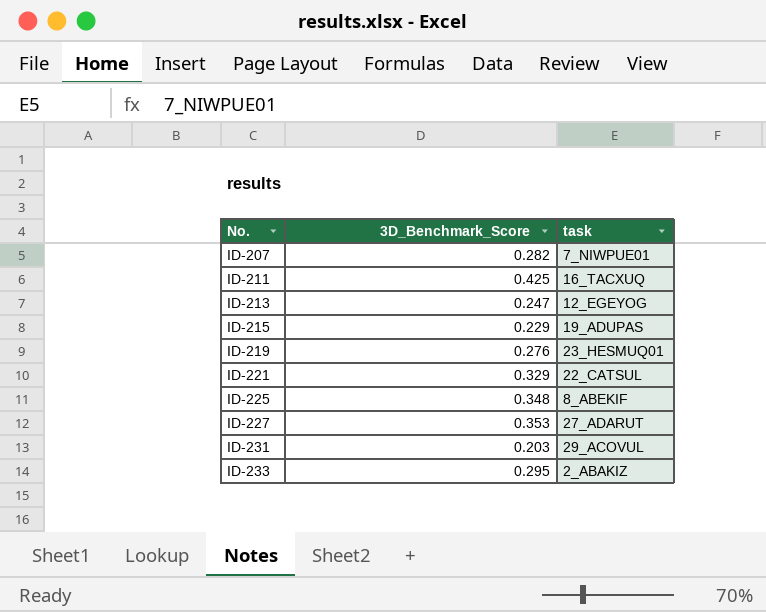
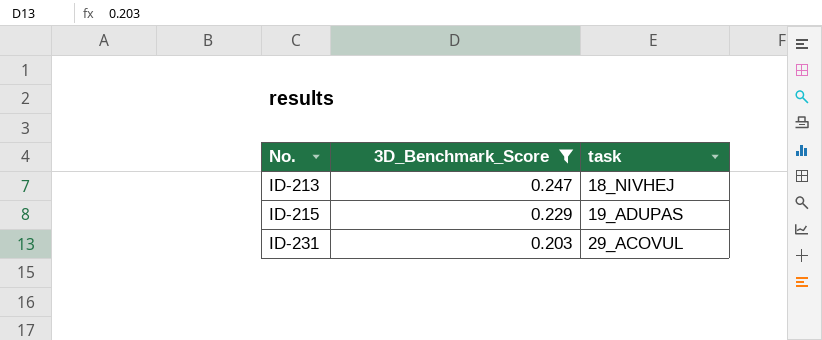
filter: none -> 3D_Benchmark_Score <= 0.247
ID-213 | task: 12_EGEYOG -> 18_NIVHEJ

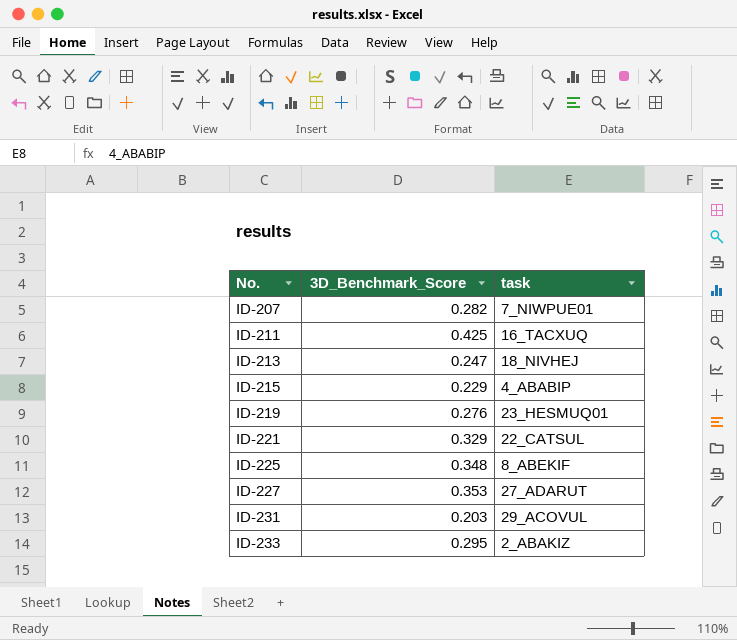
filter: 3D_Benchmark_Score <= 0.247 -> none
ID-215 | task: 19_ADUPAS -> 4_ABABIP

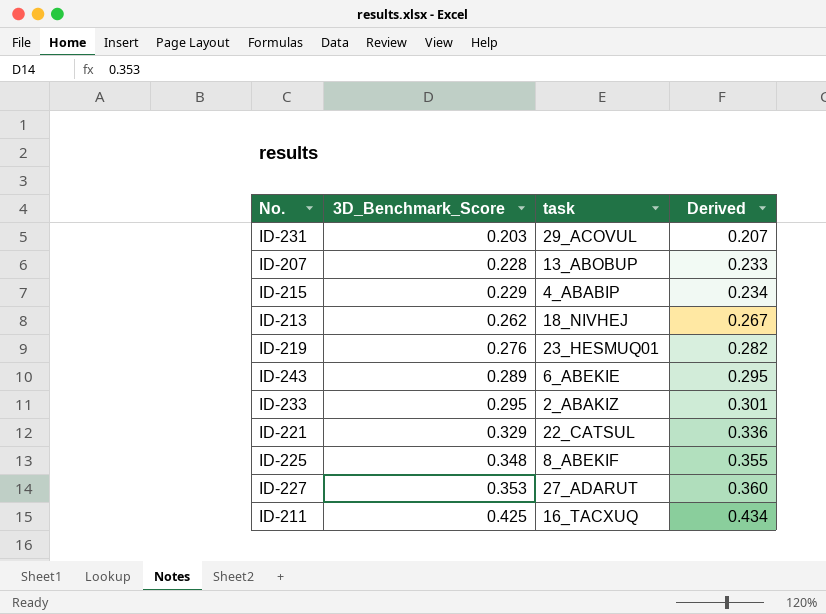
row order: No. ascending -> 3D_Benchmark_Score ascending
column Derived | formula: none -> [3D_Benchmark_Score] * 1.02
ID-207 | 3D_Benchmark_Score: 0.282 -> 0.228
ID-207 | task: 7_NIWPUE01 -> 13_ABOBUP
ID-213 | 3D_Benchmark_Score: 0.247 -> 0.262
row ID-243: none -> 0.289 | 6_ABEKIE | 0.295

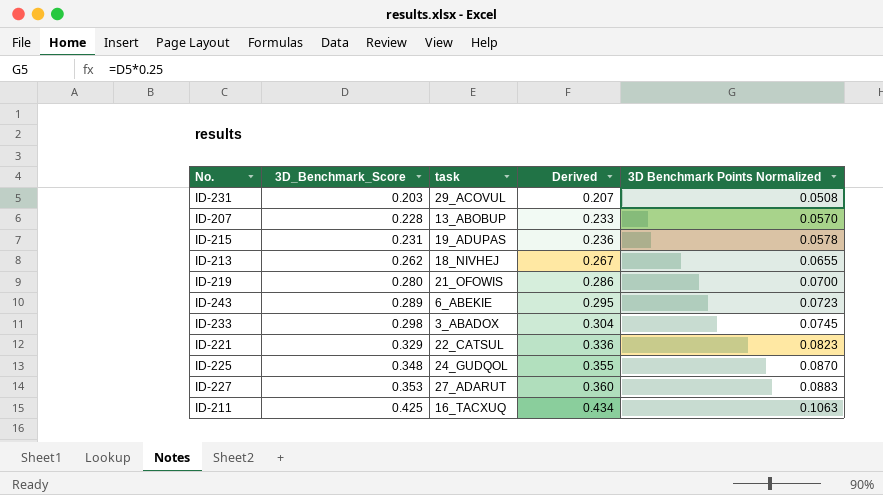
column 3D Benchmark Points Normalized | formula: none -> [3D_Benchmark_Score] * 0.25
ID-215 | 3D_Benchmark_Score: 0.229 -> 0.231
ID-215 | task: 4_ABABIP -> 19_ADUPAS
ID-215 | Derived: 0.234 -> 0.236
ID-219 | 3D_Benchmark_Score: 0.276 -> 0.280
ID-219 | task: 23_HESMUQ01 -> 21_OFOWIS
ID-219 | Derived: 0.282 -> 0.286
ID-233 | 3D_Benchmark_Score: 0.295 -> 0.298
ID-233 | task: 2_ABAKIZ -> 3_ABADOX
ID-233 | Derived: 0.301 -> 0.304
ID-225 | task: 8_ABEKIF -> 24_GUDQOL

